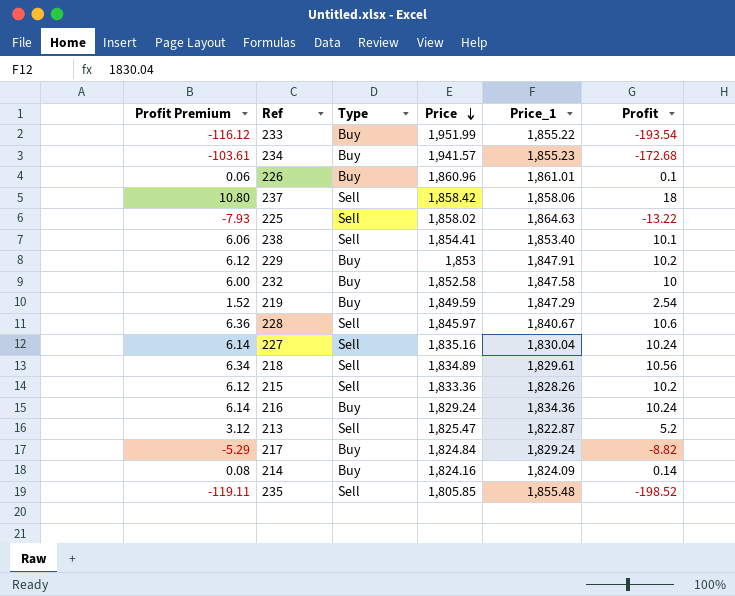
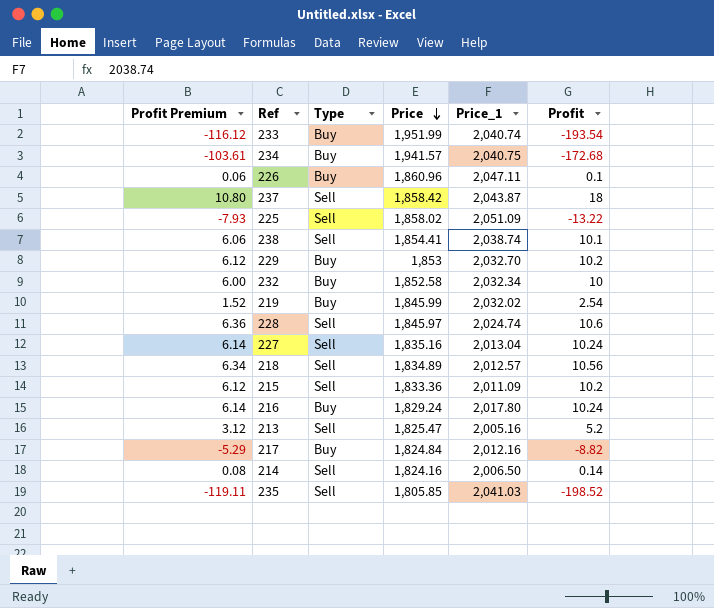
233 | Price_1: 1,855.22 -> 2,040.74
234 | Price_1: 1,855.23 -> 2,040.75
226 | Price_1: 1,861.01 -> 2,047.11
237 | Price_1: 1,858.06 -> 2,043.87
225 | Price_1: 1,864.63 -> 2,051.09
238 | Price_1: 1,853.40 -> 2,038.74
229 | Price_1: 1,847.91 -> 2,032.70
232 | Price_1: 1,847.58 -> 2,032.34
219 | Price: 1,849.59 -> 1,845.99
219 | Price_1: 1,847.29 -> 2,032.02
228 | Price_1: 1,840.67 -> 2,024.74
227 | Price_1: 1,830.04 -> 2,013.04
218 | Price_1: 1,829.61 -> 2,012.57
215 | Price_1: 1,828.26 -> 2,011.09
216 | Price_1: 1,834.36 -> 2,017.80
213 | Price_1: 1,822.87 -> 2,005.16
217 | Price_1: 1,829.24 -> 2,012.16
214 | Type: Buy -> Sell
214 | Price_1: 1,824.09 -> 2,006.50
235 | Price_1: 1,855.48 -> 2,041.03

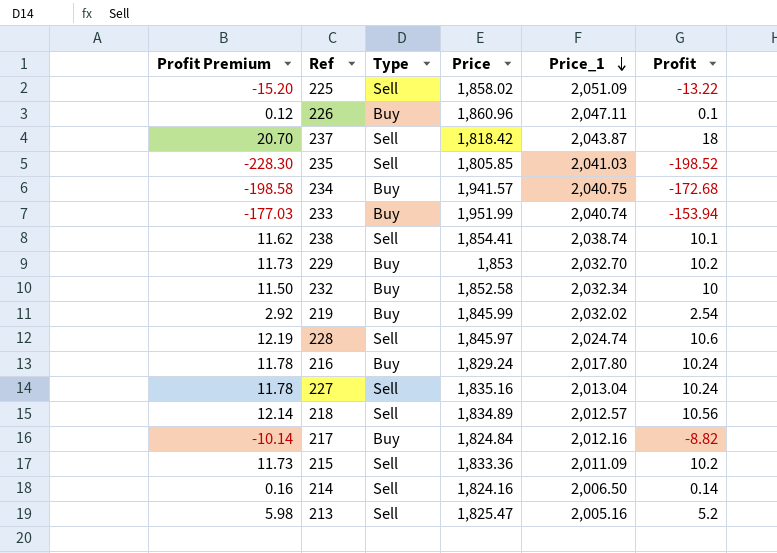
row order: Price descending -> Price_1 descending
column Profit Premium | formula: [Profit] * 0.6 -> [Profit] * 1.15
237 | Price: 1,858.42 -> 1,818.42
233 | Profit: -193.54 -> -153.94

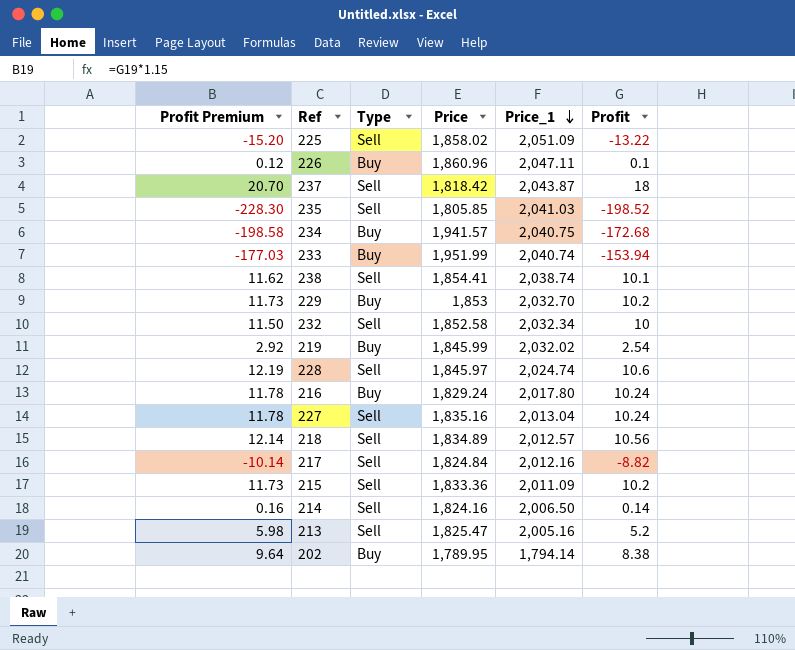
232 | Type: Buy -> Sell
217 | Type: Buy -> Sell
row 202: none -> 9.64 | Buy | 1,789.95 | 1,794.14 | 8.38

